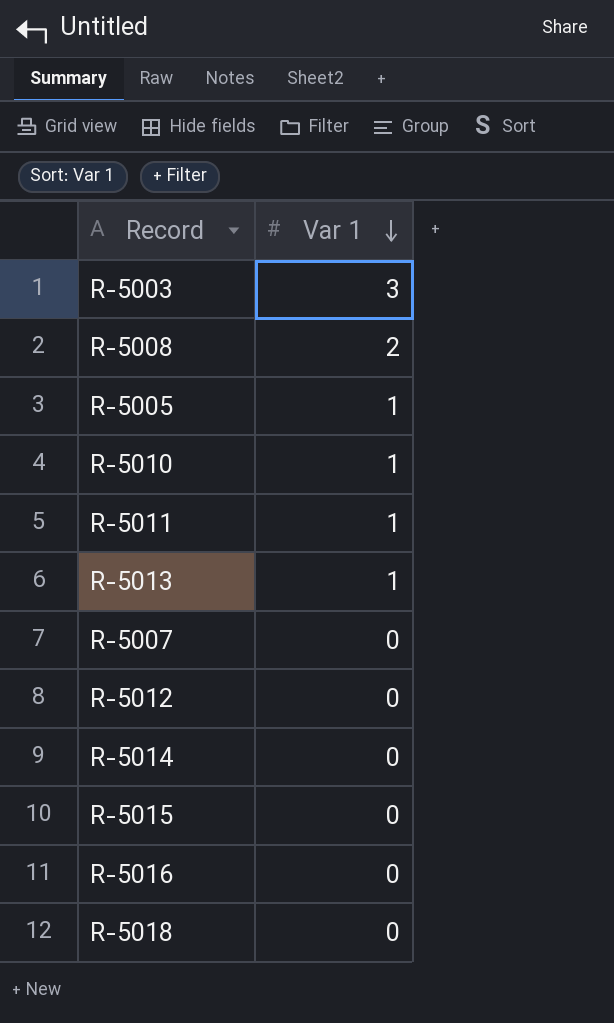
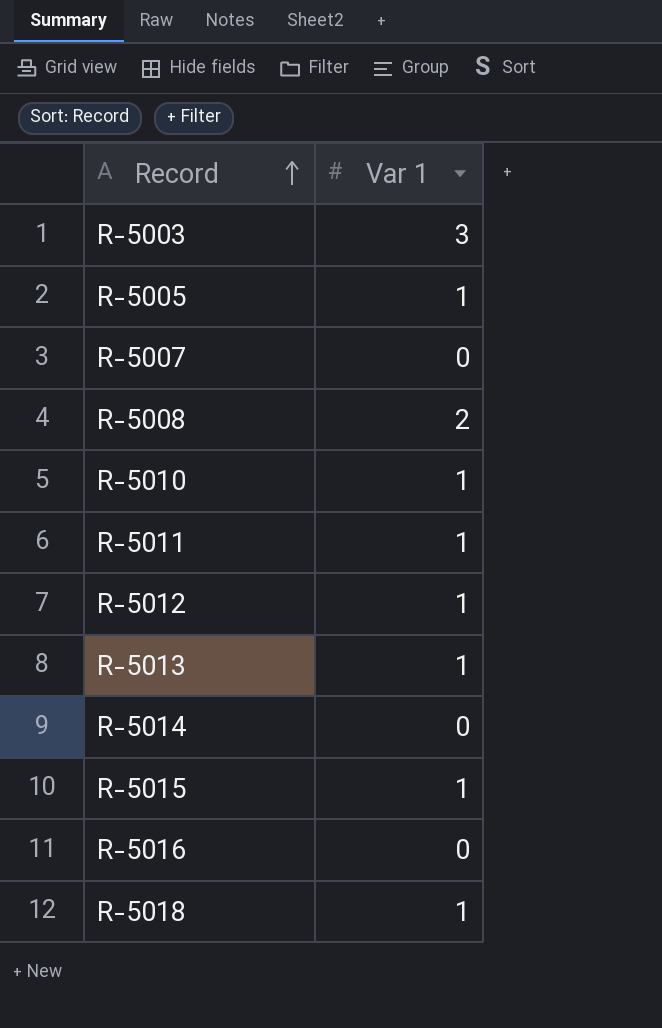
row order: Var 1 descending -> Record ascending
R-5012 | Var 1: 0 -> 1
R-5015 | Var 1: 0 -> 1
R-5018 | Var 1: 0 -> 1

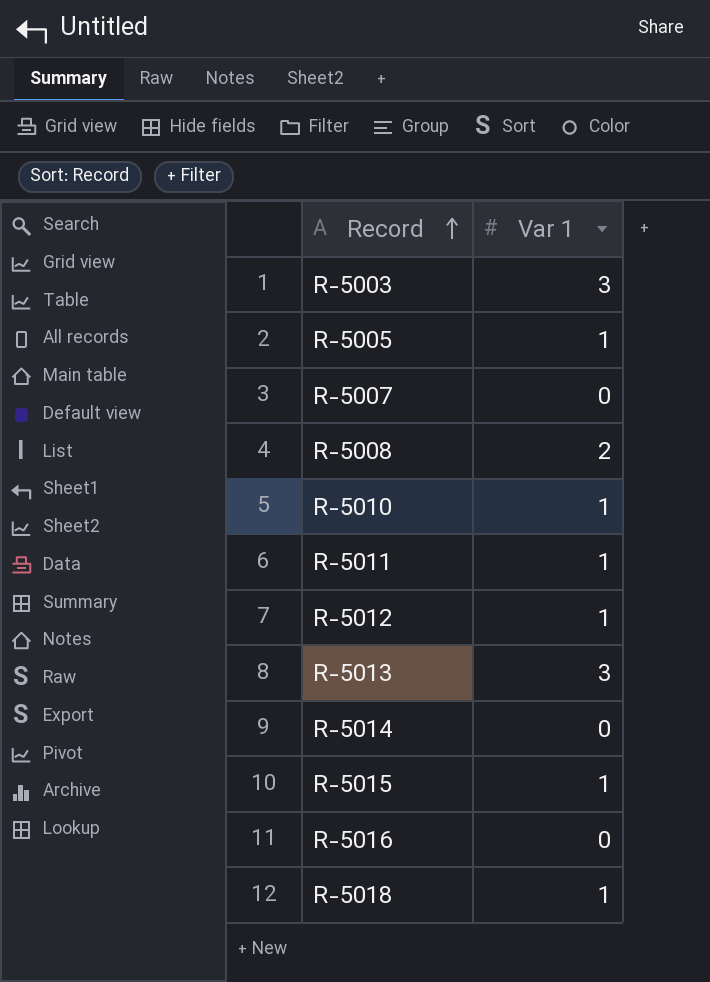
R-5013 | Var 1: 1 -> 3

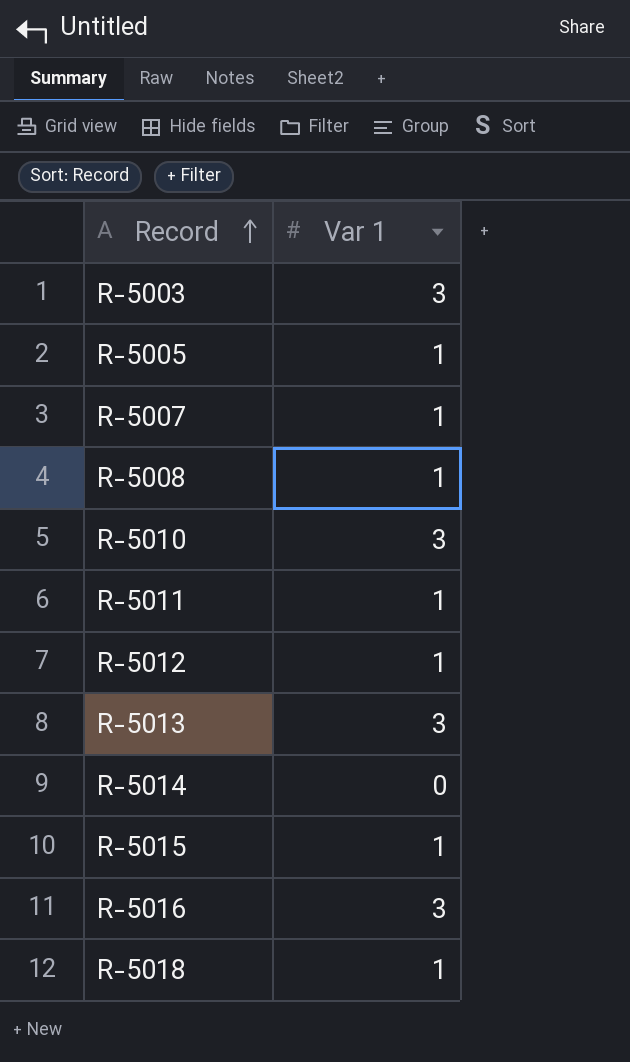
R-5007 | Var 1: 0 -> 1
R-5008 | Var 1: 2 -> 1
R-5010 | Var 1: 1 -> 3
R-5016 | Var 1: 0 -> 3

